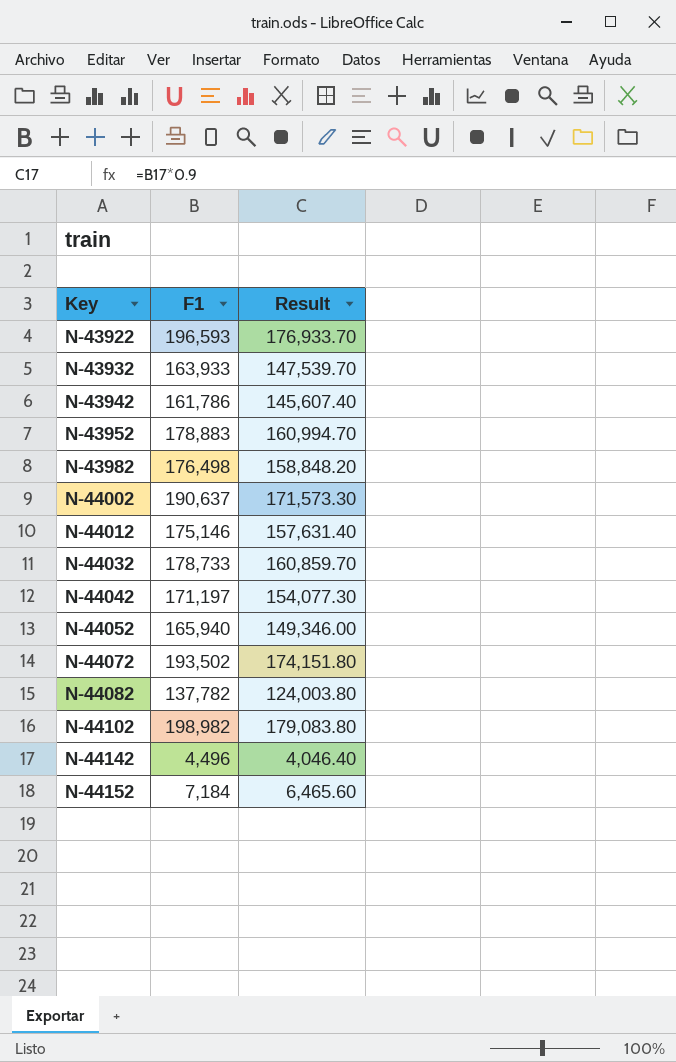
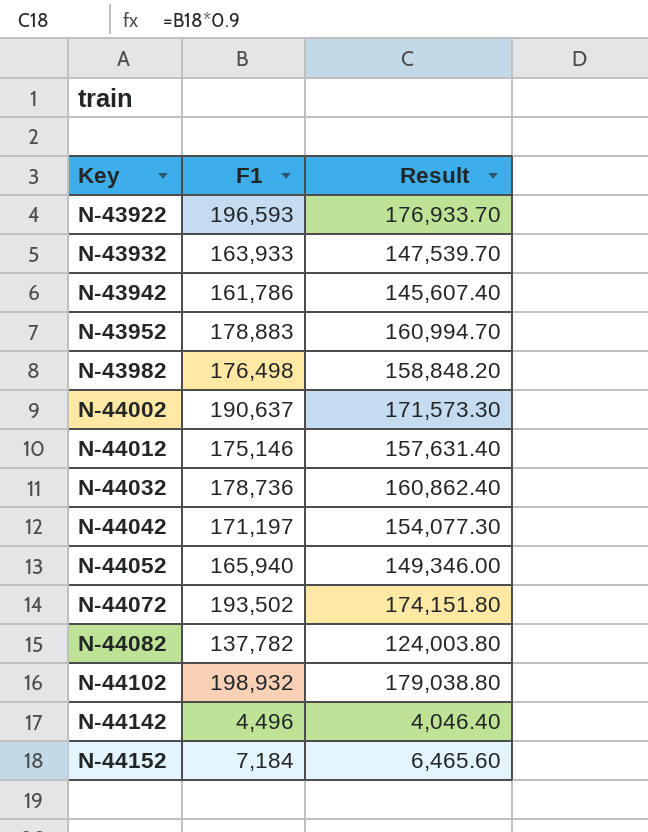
N-44032 | F1: 178,733 -> 178,736
N-44032 | Result: 160,859.70 -> 160,862.40
N-44102 | F1: 198,982 -> 198,932
N-44102 | Result: 179,083.80 -> 179,038.80

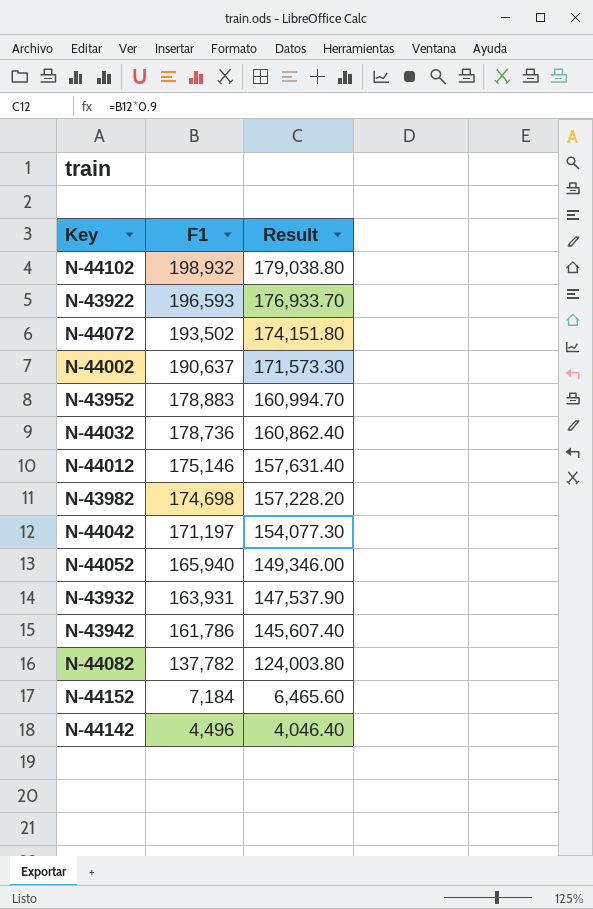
row order: Key ascending -> F1 descending
N-43982 | F1: 176,498 -> 174,698
N-43982 | Result: 158,848.20 -> 157,228.20
N-43932 | F1: 163,933 -> 163,931
N-43932 | Result: 147,539.70 -> 147,537.90

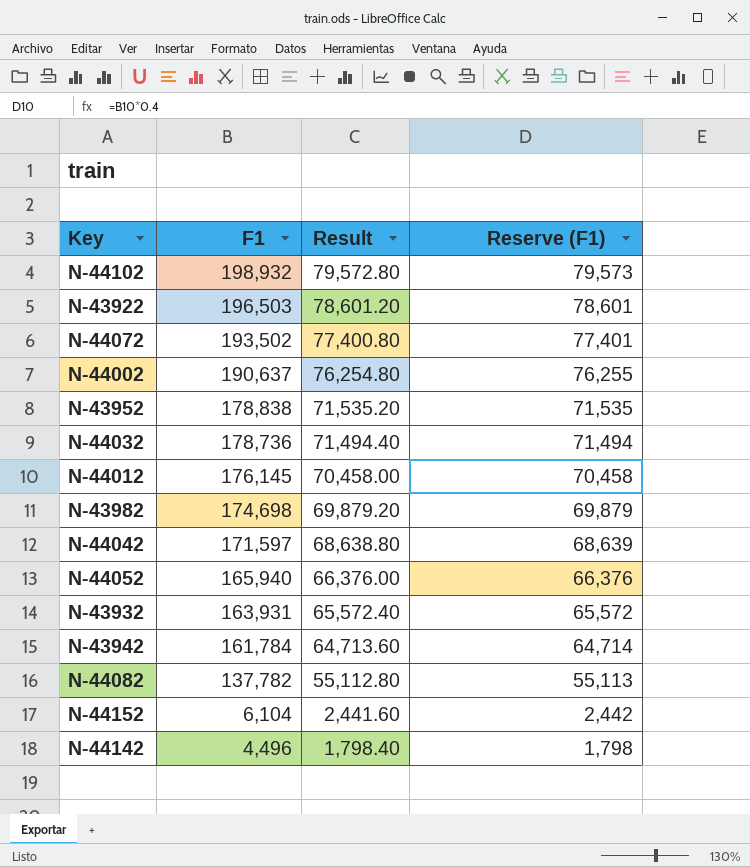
column Result | formula: [F1] * 0.9 -> [F1] * 0.4
column Reserve (F1) | formula: none -> [F1] * 0.4
N-43922 | F1: 196,593 -> 196,503
N-43952 | F1: 178,883 -> 178,838
N-44012 | F1: 175,146 -> 176,145
N-44042 | F1: 171,197 -> 171,597
N-43942 | F1: 161,786 -> 161,784
N-44152 | F1: 7,184 -> 6,104

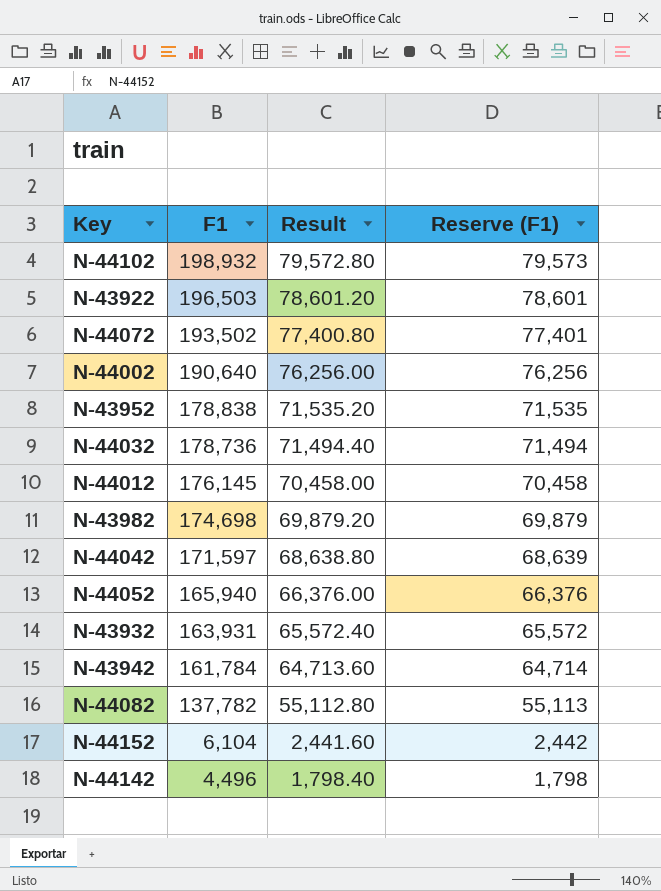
N-44002 | F1: 190,637 -> 190,640
N-44002 | Result: 76,254.80 -> 76,256.00
N-44002 | Reserve (F1): 76,255 -> 76,256

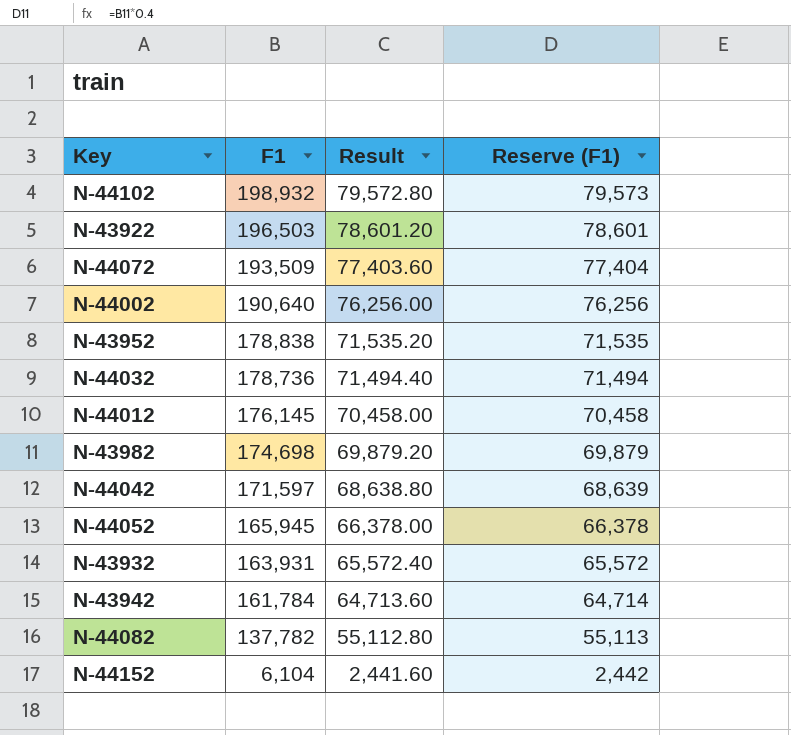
row N-44142: 4,496 | 1,798.40 | 1,798 -> none
N-44072 | F1: 193,502 -> 193,509
N-44072 | Result: 77,400.80 -> 77,403.60
N-44072 | Reserve (F1): 77,401 -> 77,404
N-44052 | F1: 165,940 -> 165,945
N-44052 | Result: 66,376.00 -> 66,378.00
N-44052 | Reserve (F1): 66,376 -> 66,378

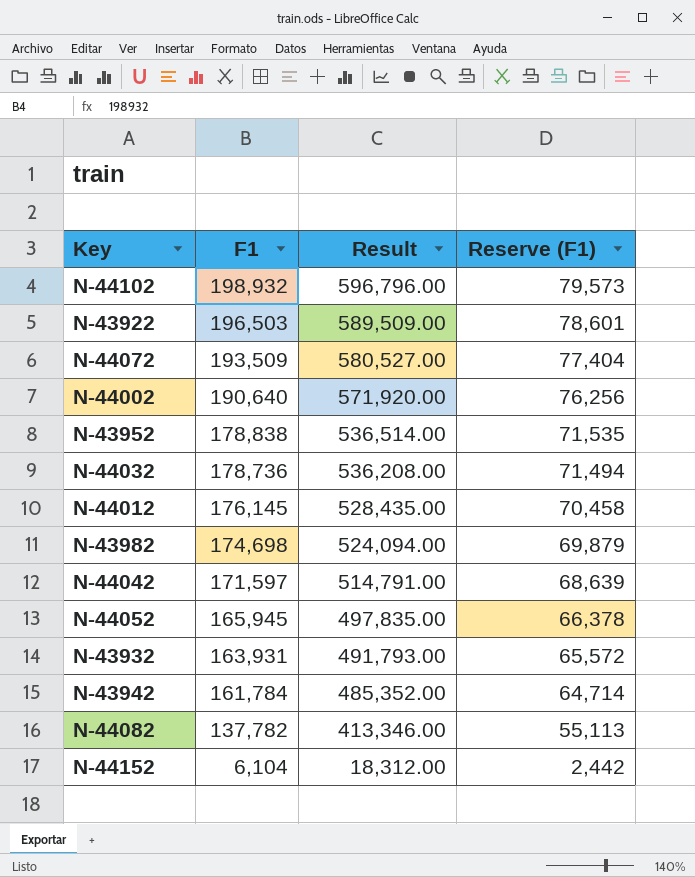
column Result | formula: [F1] * 0.4 -> [F1] * 3

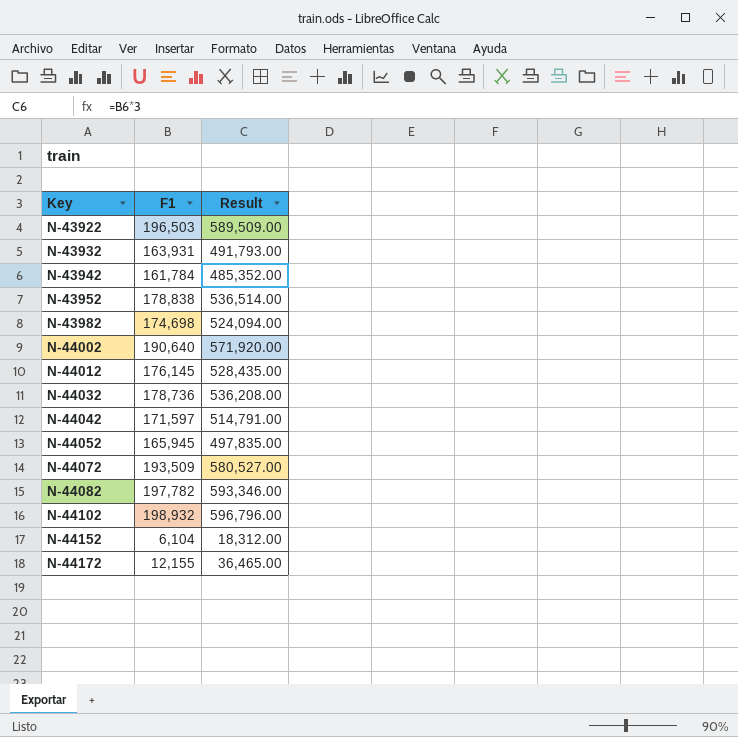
row order: F1 descending -> Key ascending
column Reserve (F1) | formula: [F1] * 0.4 -> none
N-44082 | F1: 137,782 -> 197,782
N-44082 | Result: 413,346.00 -> 593,346.00
row N-44172: none -> 12,155 | 36,465.00

